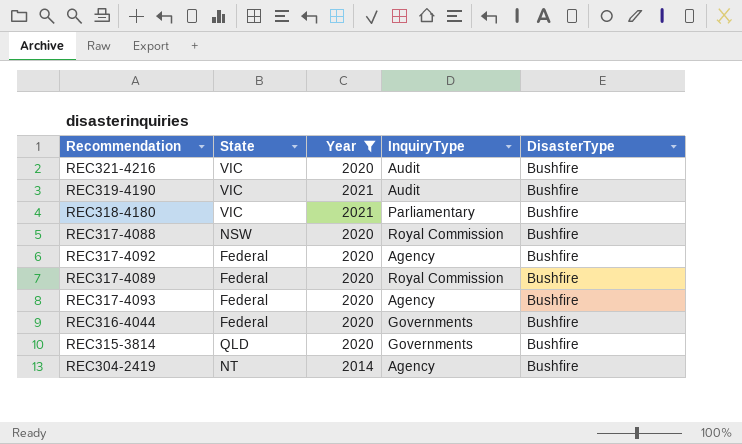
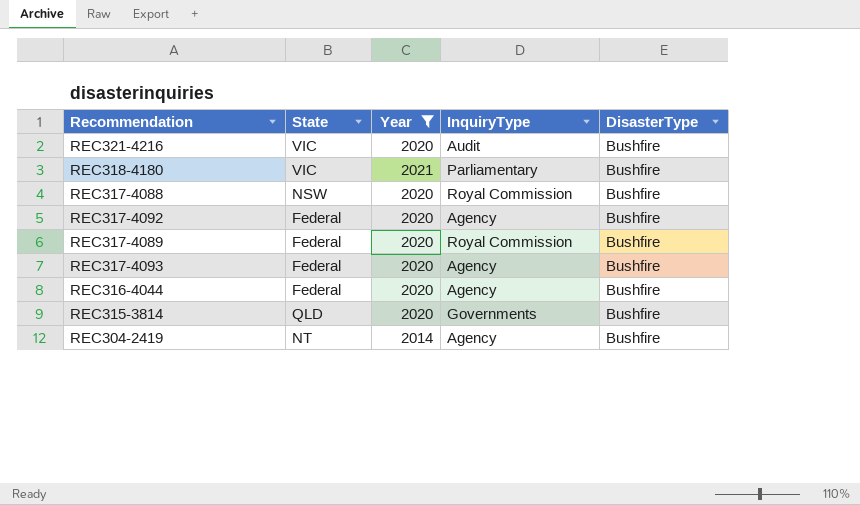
row REC319-4190: VIC | 2021 | Audit | Bushfire -> none
REC316-4044 | InquiryType: Governments -> Agency

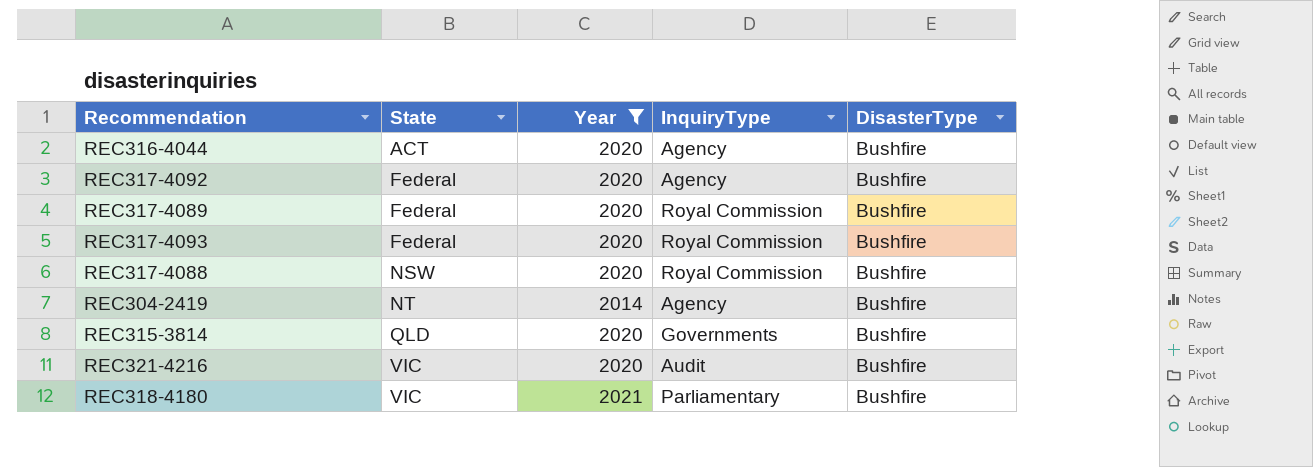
row order: none -> State ascending
REC316-4044 | State: Federal -> ACT
REC317-4093 | InquiryType: Agency -> Royal Commission

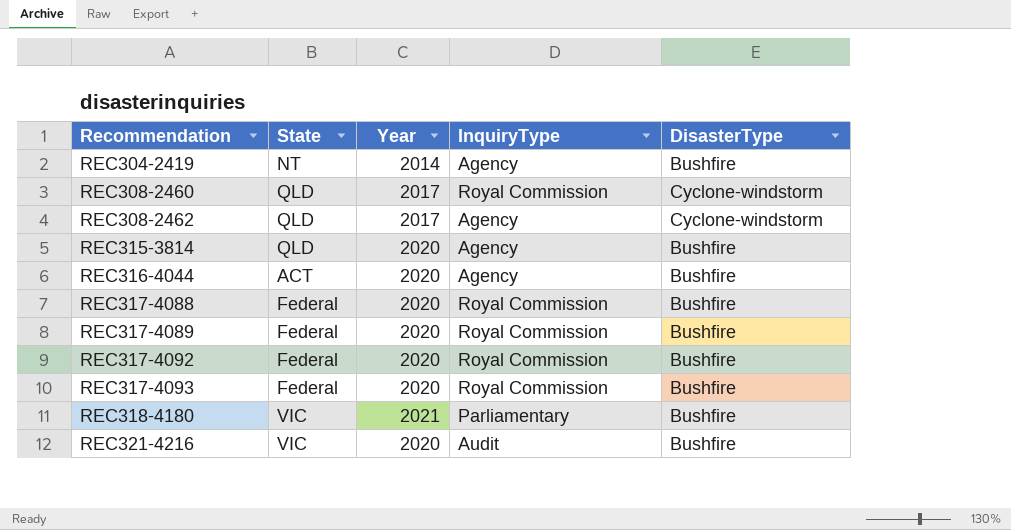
filter: Year != 2017 -> none
row order: State ascending -> Recommendation ascending
REC315-3814 | InquiryType: Governments -> Agency
REC317-4088 | State: NSW -> Federal
REC317-4092 | InquiryType: Agency -> Royal Commission

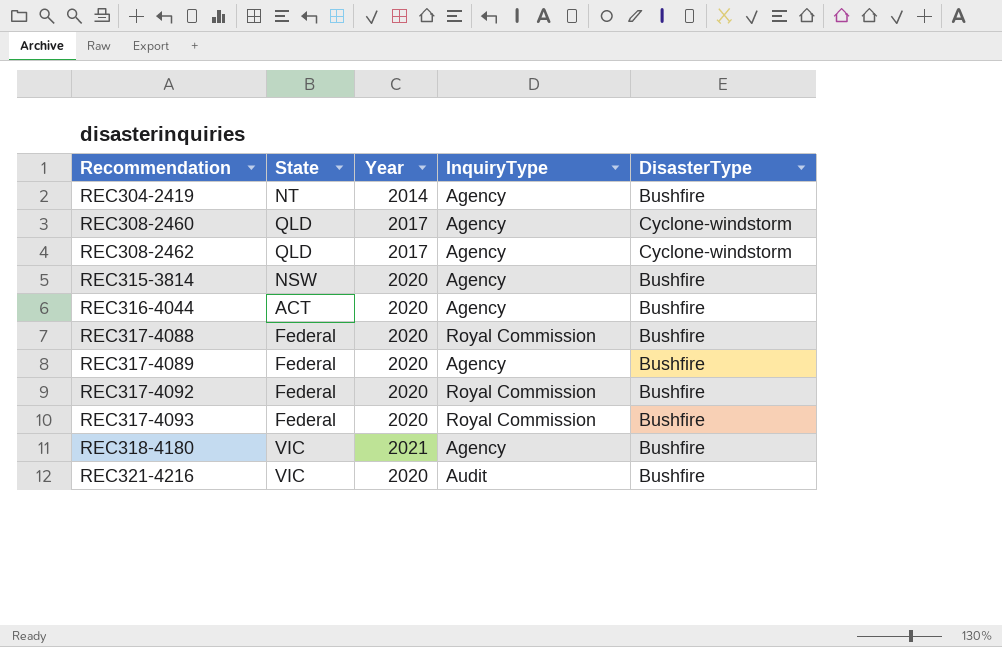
REC308-2460 | InquiryType: Royal Commission -> Agency
REC315-3814 | State: QLD -> NSW
REC317-4089 | InquiryType: Royal Commission -> Agency
REC318-4180 | InquiryType: Parliamentary -> Agency

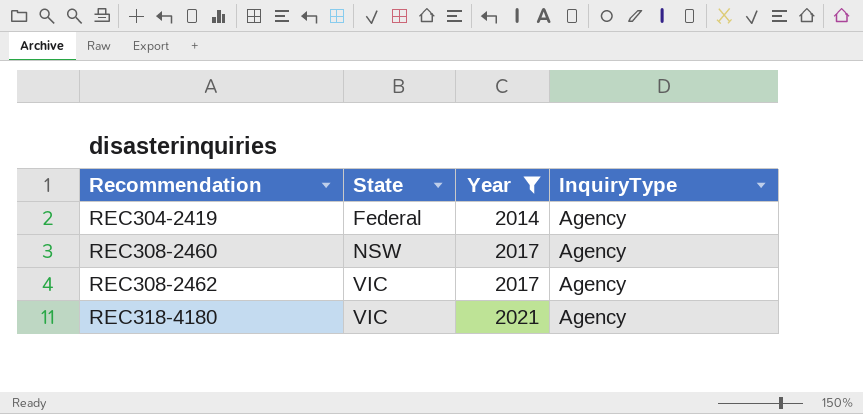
filter: none -> Year != 2020
column DisasterType | position: 5 -> none
REC304-2419 | State: NT -> Federal
REC308-2460 | State: QLD -> NSW
REC308-2462 | State: QLD -> VIC

